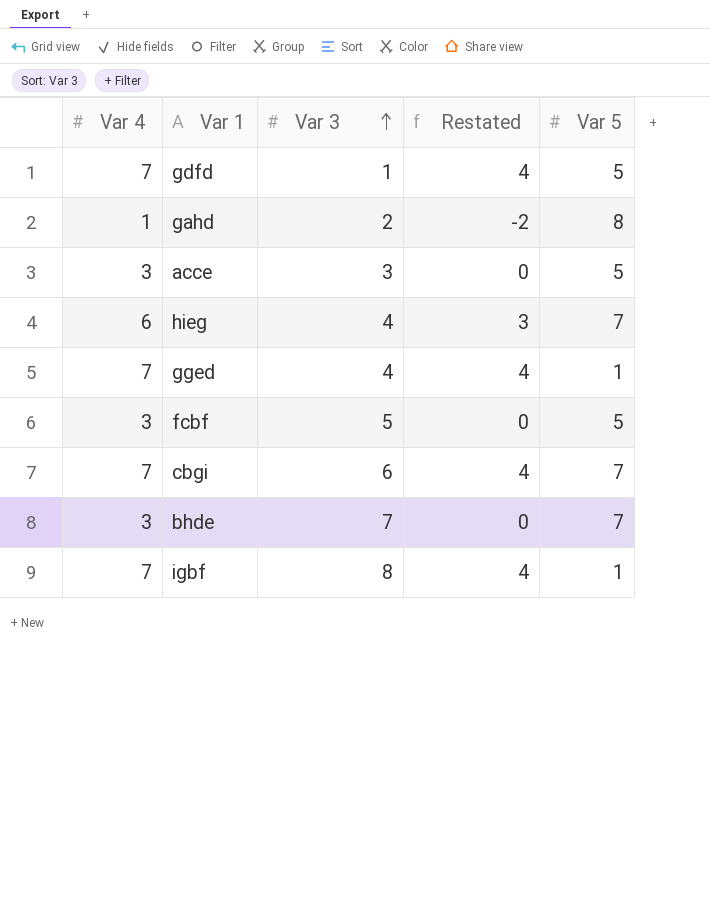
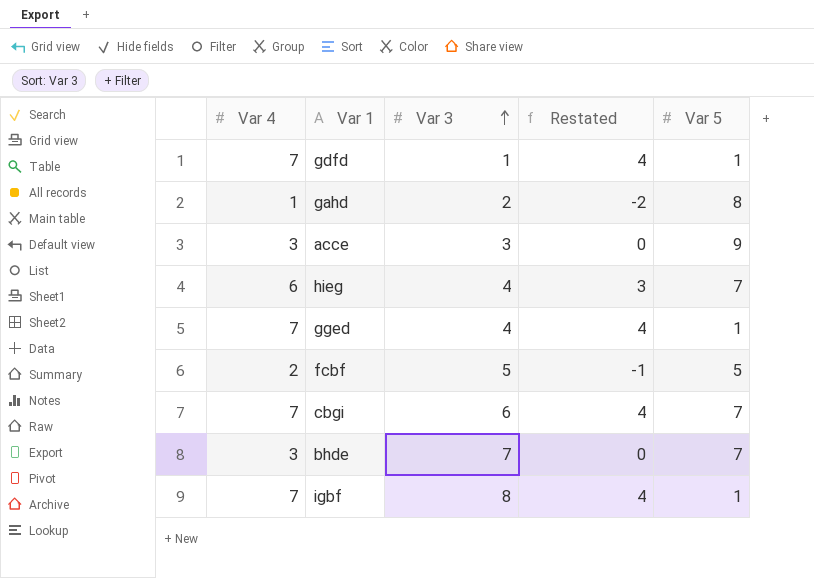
gdfd | Var 5: 5 -> 1
acce | Var 5: 5 -> 9
fcbf | Var 4: 3 -> 2
fcbf | Restated: 0 -> -1

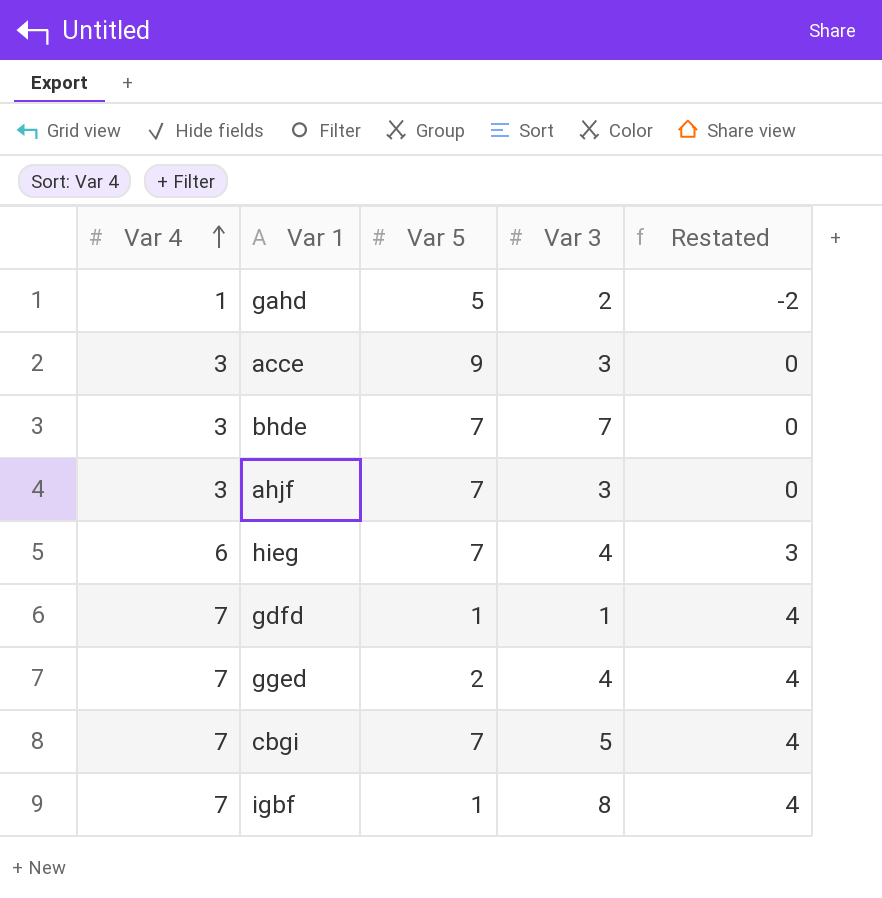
row order: Var 3 ascending -> Var 4 ascending
column Var 5 | position: 5 -> 3
row fcbf: 2 | 5 | -1 | 5 -> none
gahd | Var 5: 8 -> 5
row ahjf: none -> 3 | 7 | 3 | 0
gged | Var 5: 1 -> 2
cbgi | Var 3: 6 -> 5

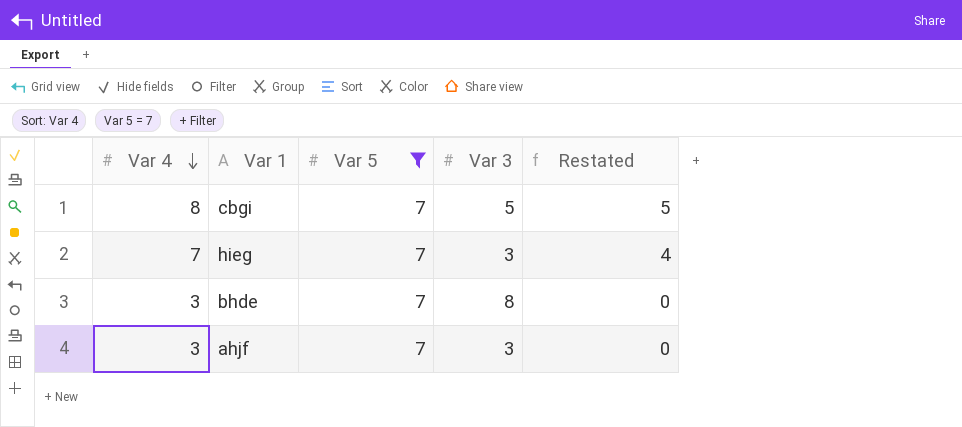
filter: none -> Var 5 = 7
row order: Var 4 ascending -> Var 4 descending
cbgi | Var 4: 7 -> 8
cbgi | Restated: 4 -> 5
hieg | Var 4: 6 -> 7
hieg | Var 3: 4 -> 3
hieg | Restated: 3 -> 4
bhde | Var 3: 7 -> 8

